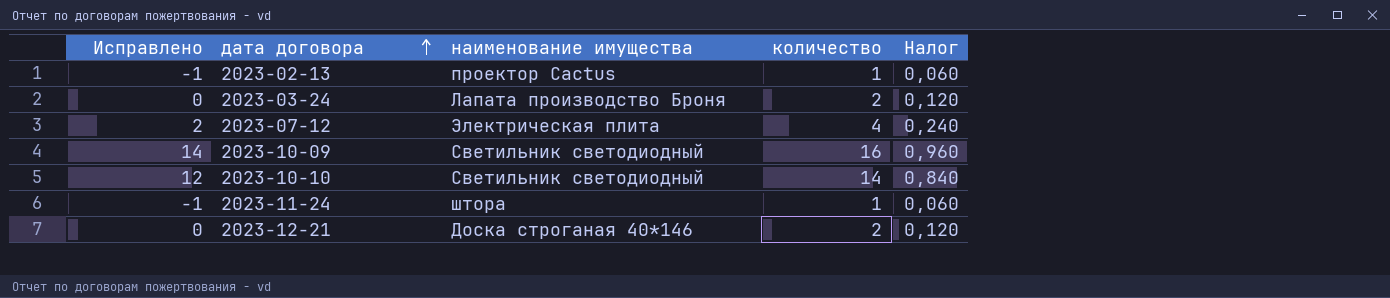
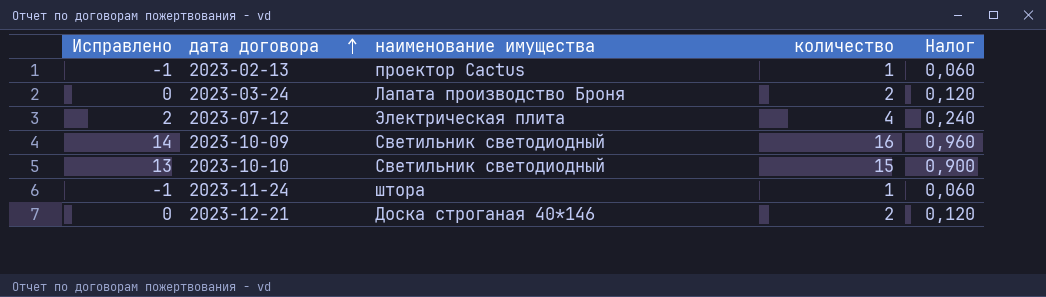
2023-10-10 | Исправлено: 12 -> 13
2023-10-10 | количество: 14 -> 15
2023-10-10 | Налог: 0,840 -> 0,900

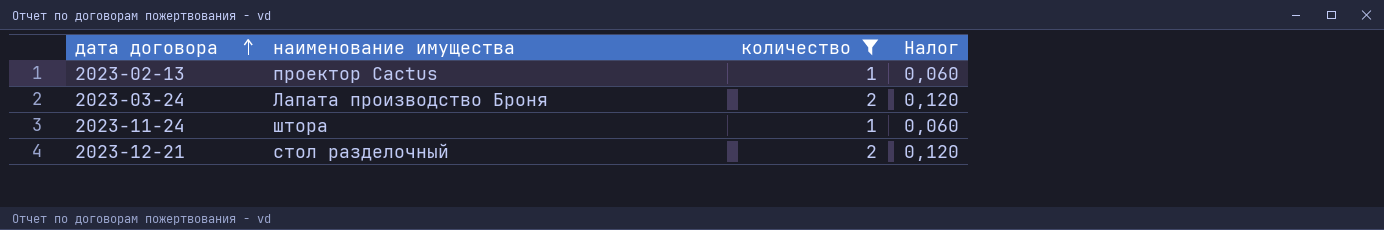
filter: none -> количество <= 2
column Исправлено | formula: [количество] - 2 -> none
2023-12-21 | наименование имущества: Доска строганая 40*146 -> стол разделочный

